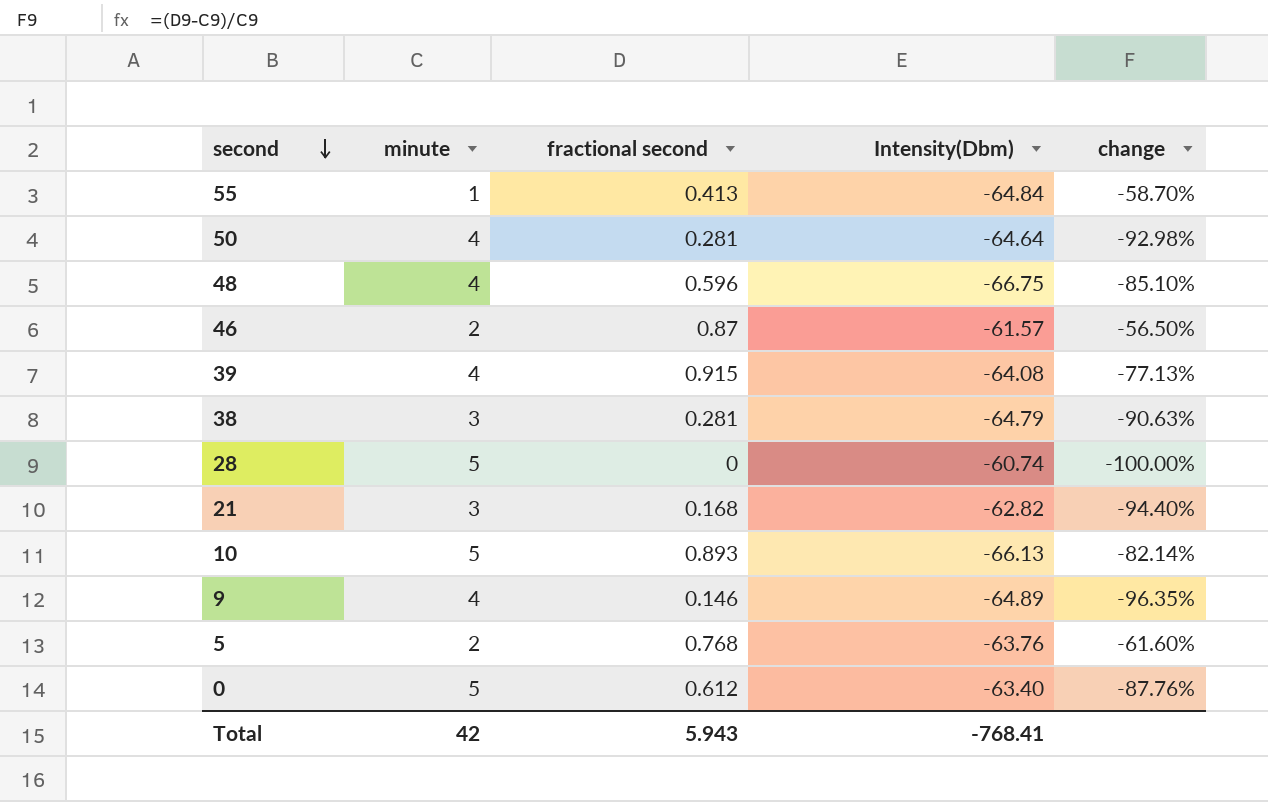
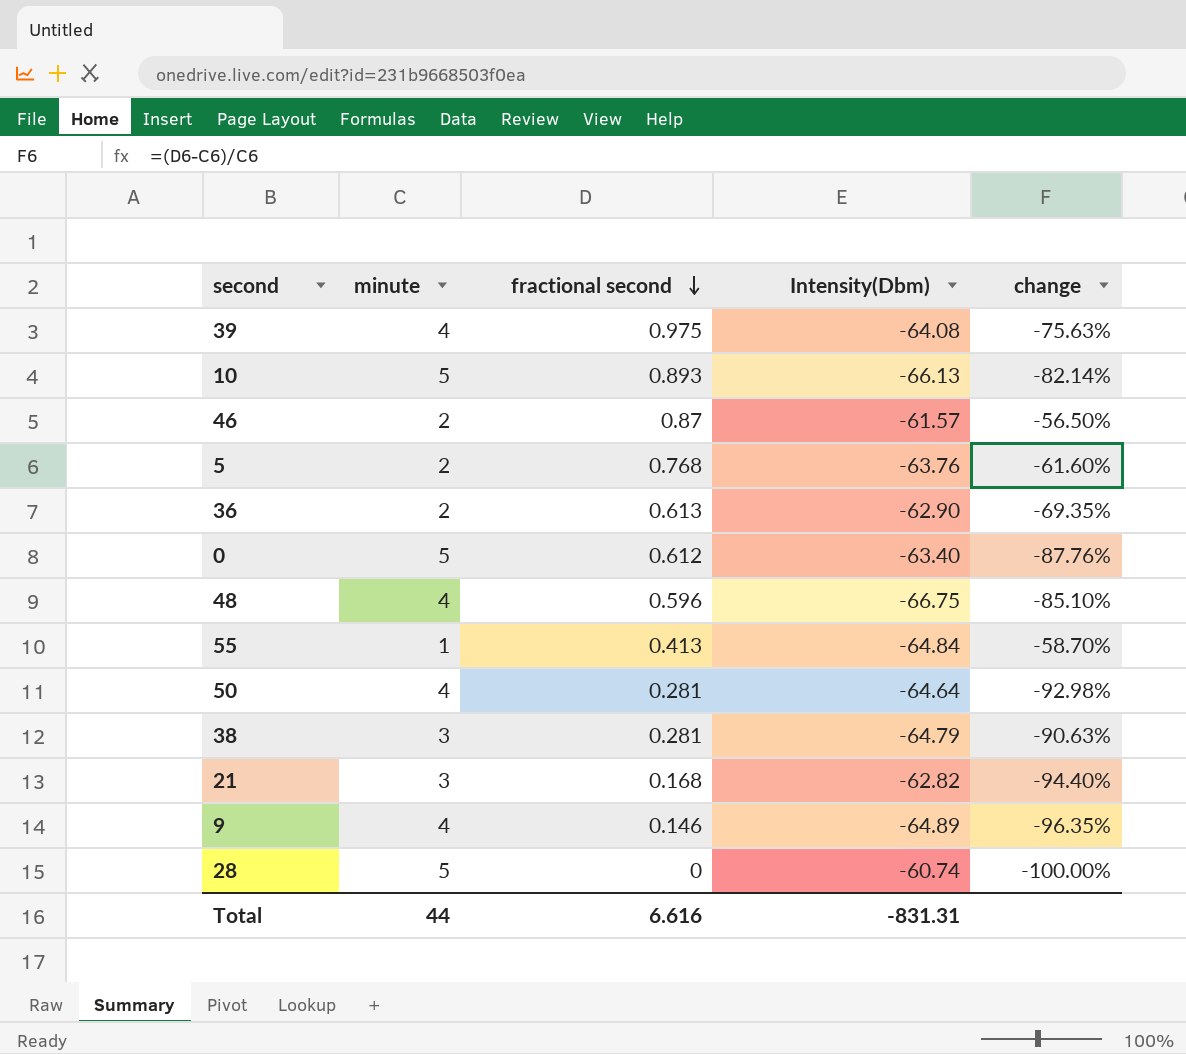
row order: second descending -> fractional second descending
39 | fractional second: 0.915 -> 0.975
39 | change: -77.13% -> -75.63%
row 36: none -> 2 | 0.613 | -62.90 | -69.35%
Total | minute: 42 -> 44
Total | fractional second: 5.943 -> 6.616
Total | Intensity(Dbm): -768.41 -> -831.31

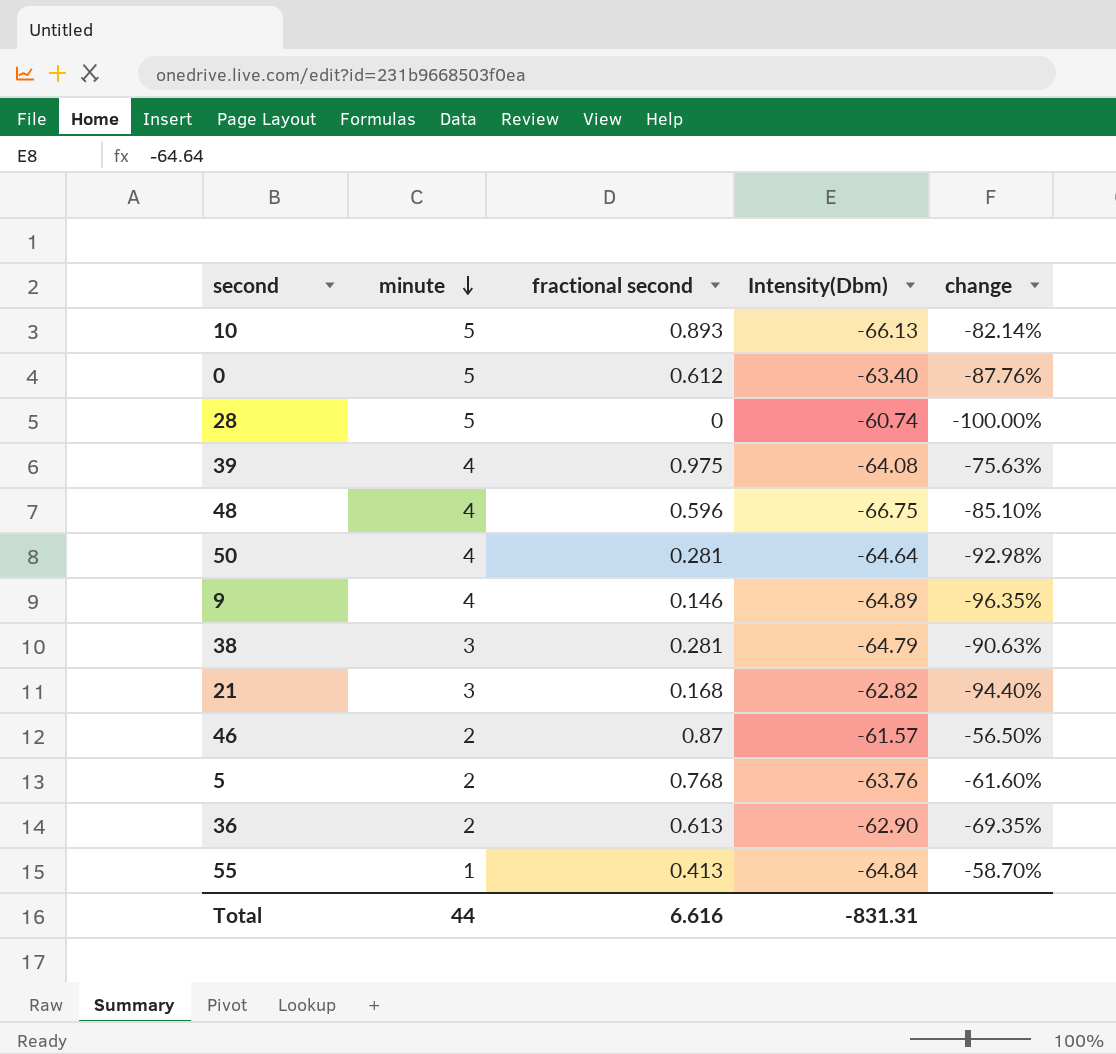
row order: fractional second descending -> minute descending

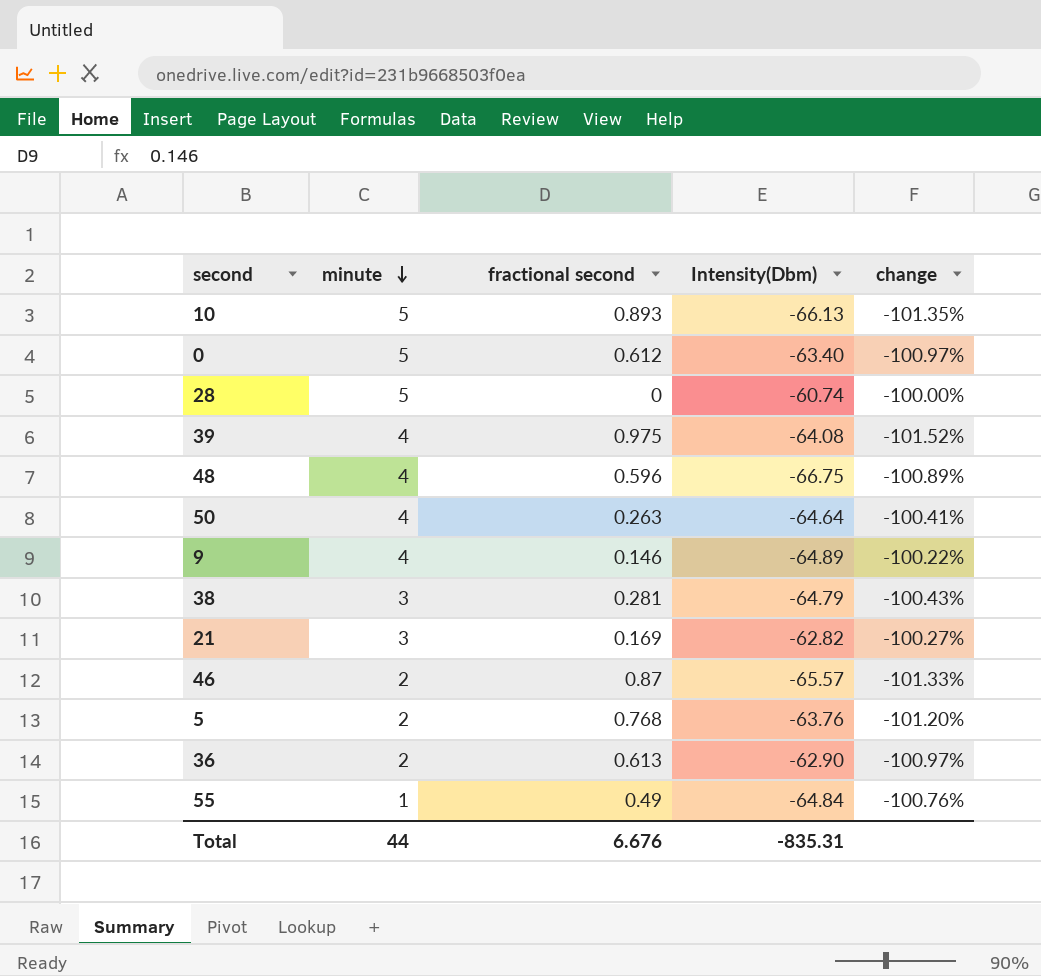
column change | formula: ([fractional second] - [minute]) / [minute] -> ([fractional second] - [Intensity(Dbm)]) / [Intensity(Dbm)]
50 | fractional second: 0.281 -> 0.263
21 | fractional second: 0.168 -> 0.169
46 | Intensity(Dbm): -61.57 -> -65.57
55 | fractional second: 0.413 -> 0.49
Total | fractional second: 6.616 -> 6.676
Total | Intensity(Dbm): -831.31 -> -835.31

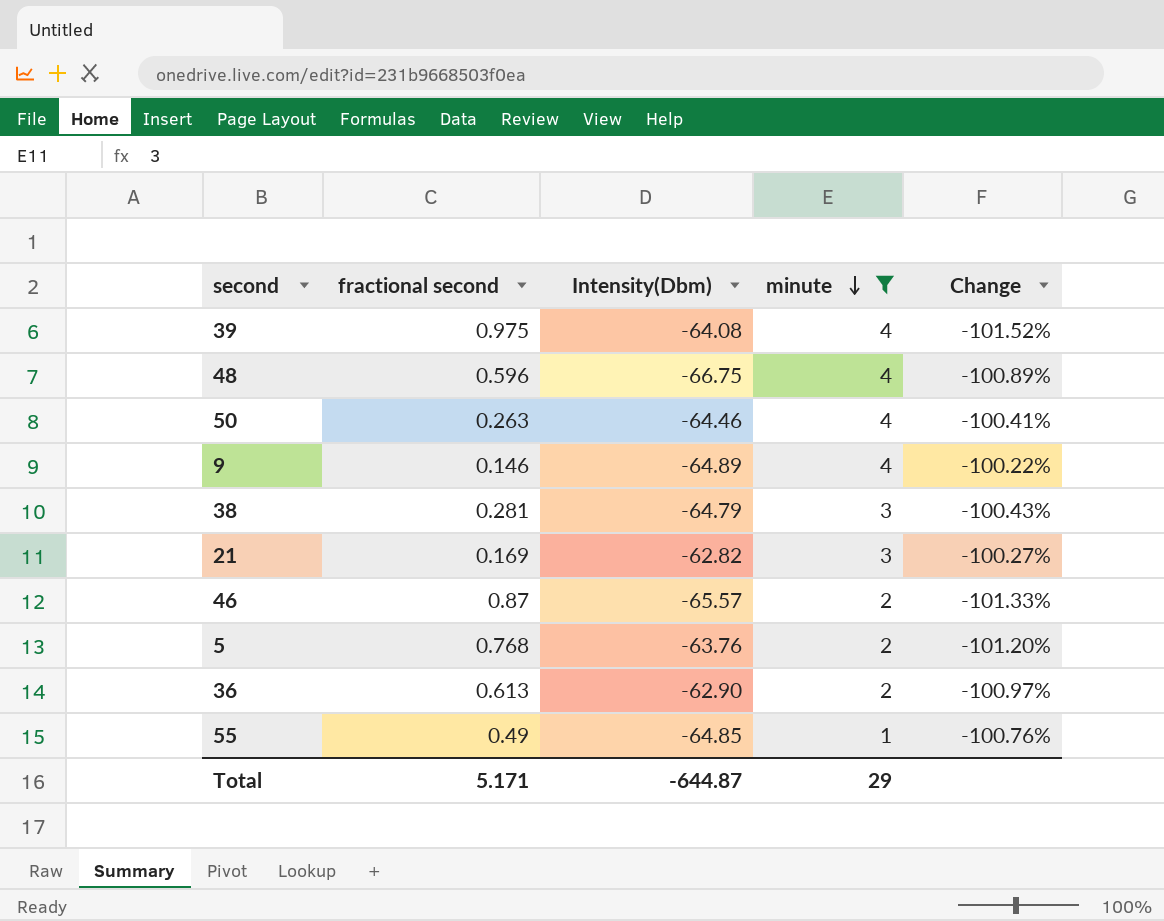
filter: none -> minute != 5
column minute | position: 2 -> 4
column name: change -> Change
50 | Intensity(Dbm): -64.64 -> -64.46
55 | Intensity(Dbm): -64.84 -> -64.85
Total | fractional second: 6.676 -> 5.171
Total | Intensity(Dbm): -835.31 -> -644.87
Total | minute: 44 -> 29

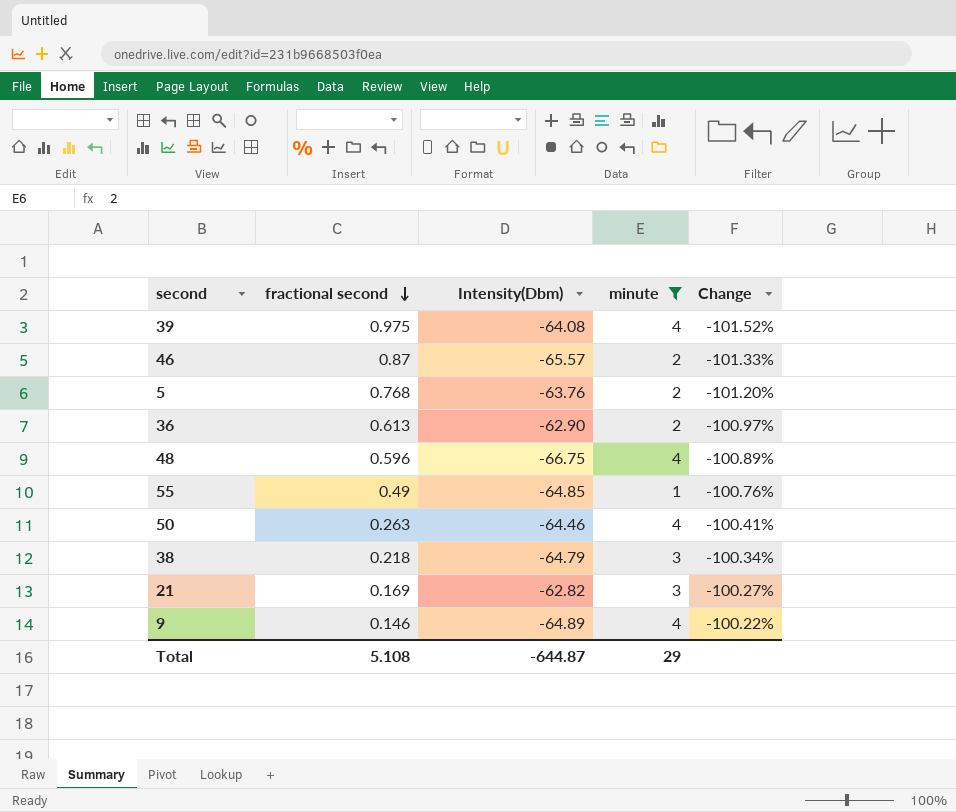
row order: minute descending -> fractional second descending
38 | fractional second: 0.281 -> 0.218
38 | Change: -100.43% -> -100.34%
Total | fractional second: 5.171 -> 5.108

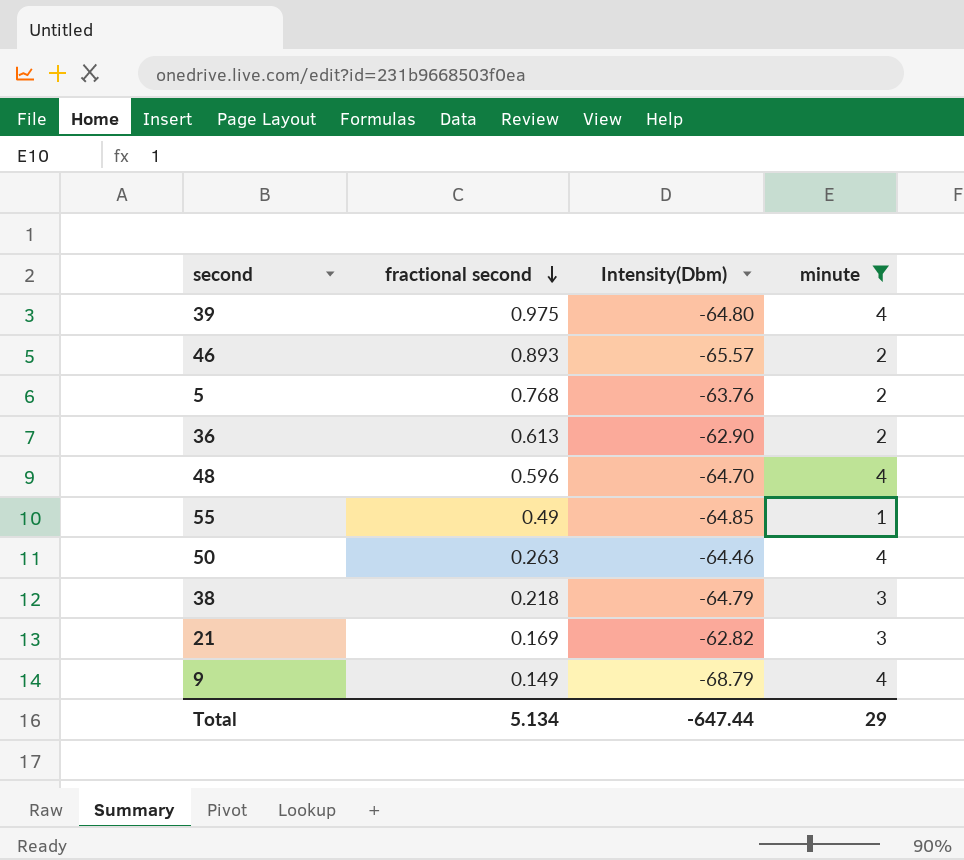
column Change | formula: ([fractional second] - [Intensity(Dbm)]) / [Intensity(Dbm)] -> none
39 | Intensity(Dbm): -64.08 -> -64.80
46 | fractional second: 0.87 -> 0.893
48 | Intensity(Dbm): -66.75 -> -64.70
9 | fractional second: 0.146 -> 0.149
9 | Intensity(Dbm): -64.89 -> -68.79
Total | fractional second: 5.108 -> 5.134
Total | Intensity(Dbm): -644.87 -> -647.44

